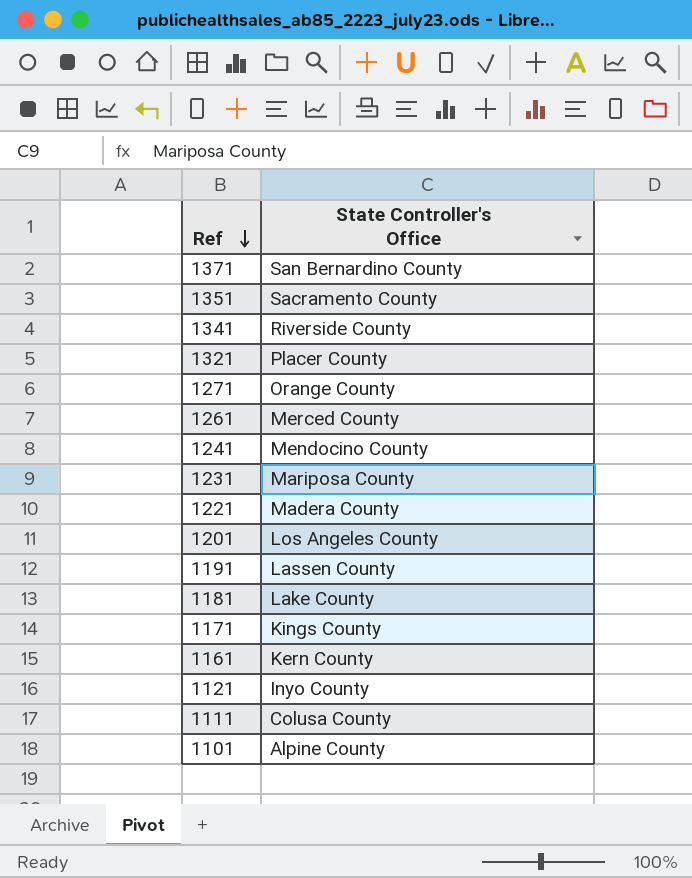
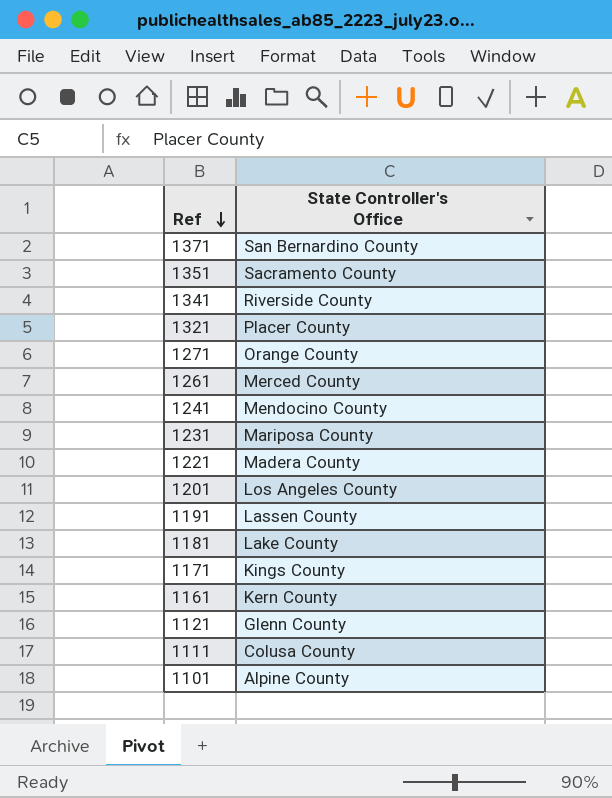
1121 | State Controller's Office: Inyo County -> Glenn County

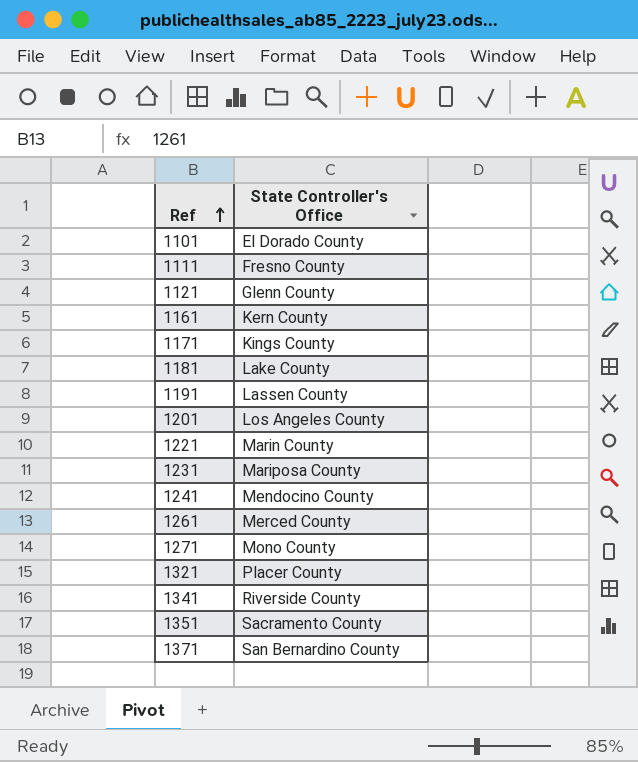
row order: Ref descending -> Ref ascending
1101 | State Controller's Office: Alpine County -> El Dorado County
1111 | State Controller's Office: Colusa County -> Fresno County
1221 | State Controller's Office: Madera County -> Marin County
1271 | State Controller's Office: Orange County -> Mono County

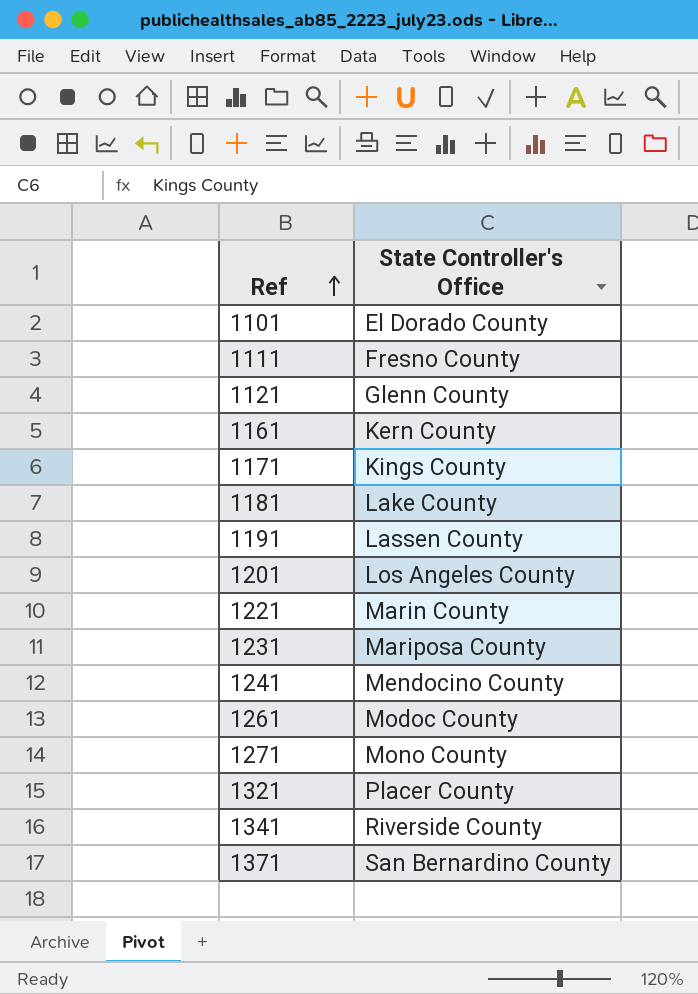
row 1351: Sacramento County -> none
1261 | State Controller's Office: Merced County -> Modoc County

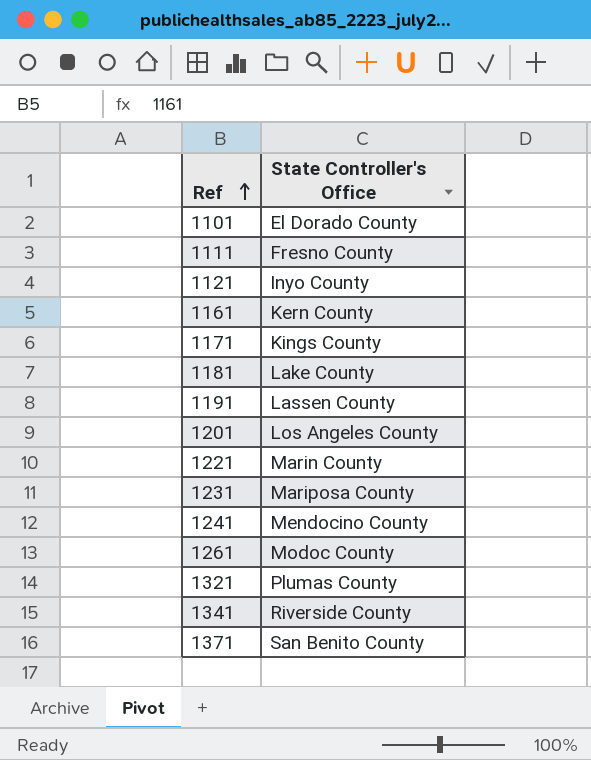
row 1271: Mono County -> none
1121 | State Controller's Office: Glenn County -> Inyo County
1321 | State Controller's Office: Placer County -> Plumas County
1371 | State Controller's Office: San Bernardino County -> San Benito County

